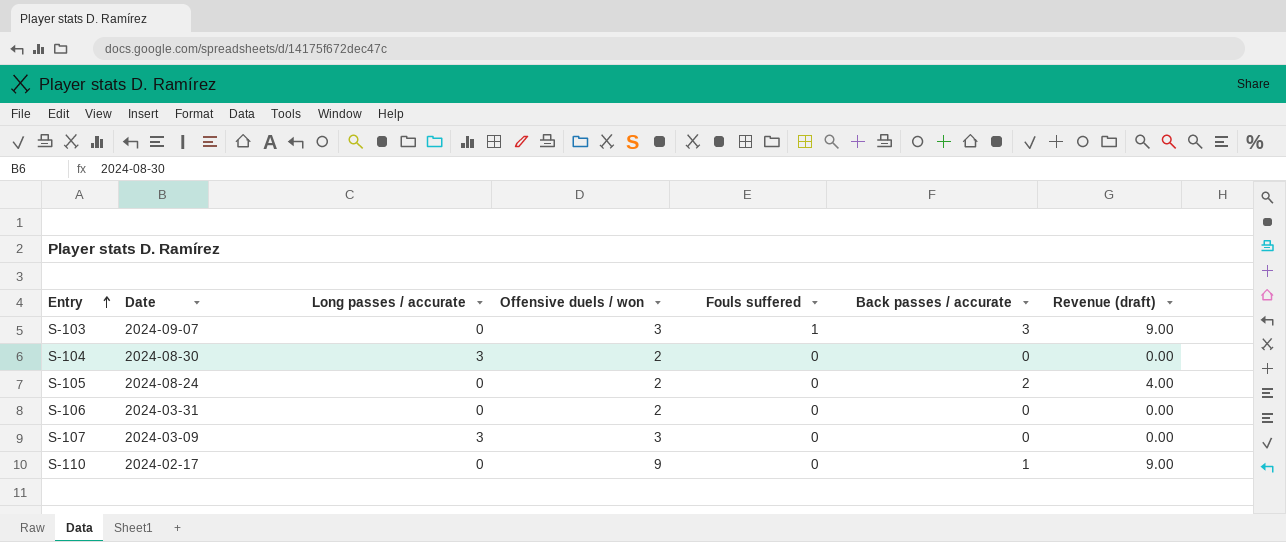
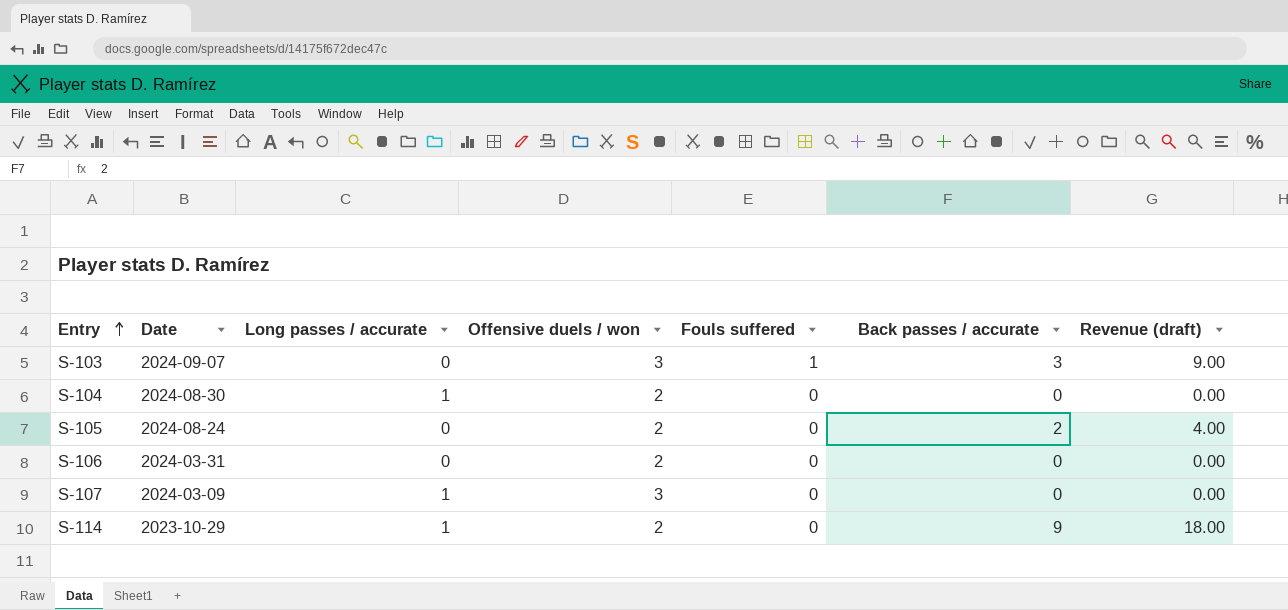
row S-110: 2024-02-17 | 0 | 9 | 0 | 1 | 9.00 -> none
S-104 | Long passes / accurate: 3 -> 1
S-107 | Long passes / accurate: 3 -> 1
row S-114: none -> 2023-10-29 | 1 | 2 | 0 | 9 | 18.00

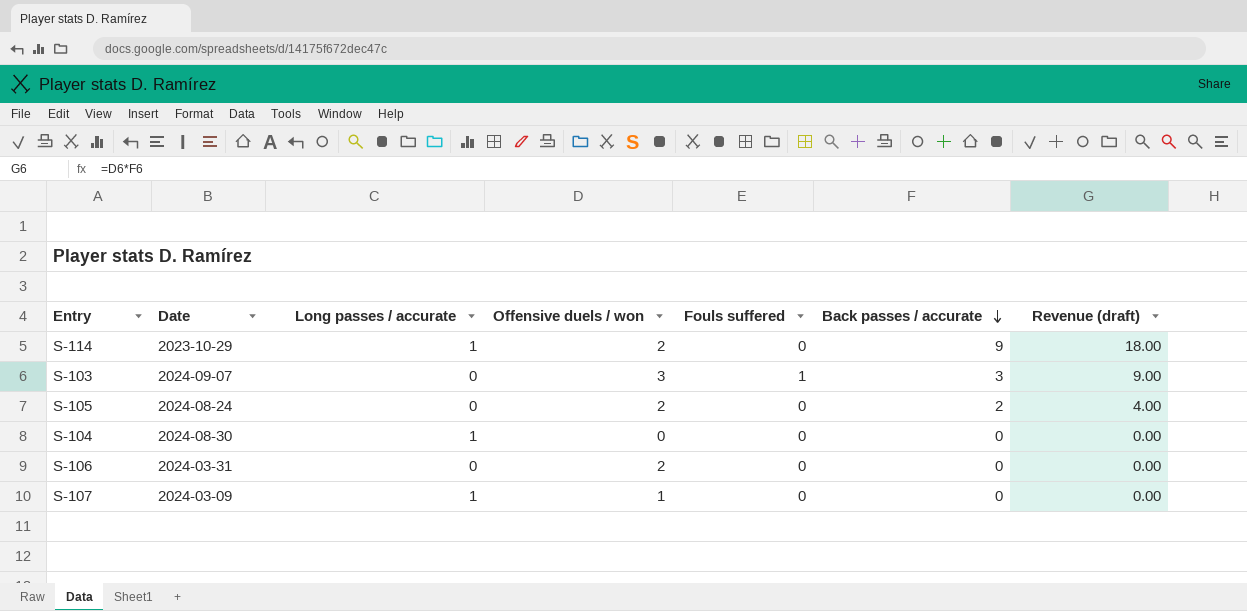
row order: Entry ascending -> Back passes / accurate descending
S-104 | Offensive duels / won: 2 -> 0
S-107 | Offensive duels / won: 3 -> 1

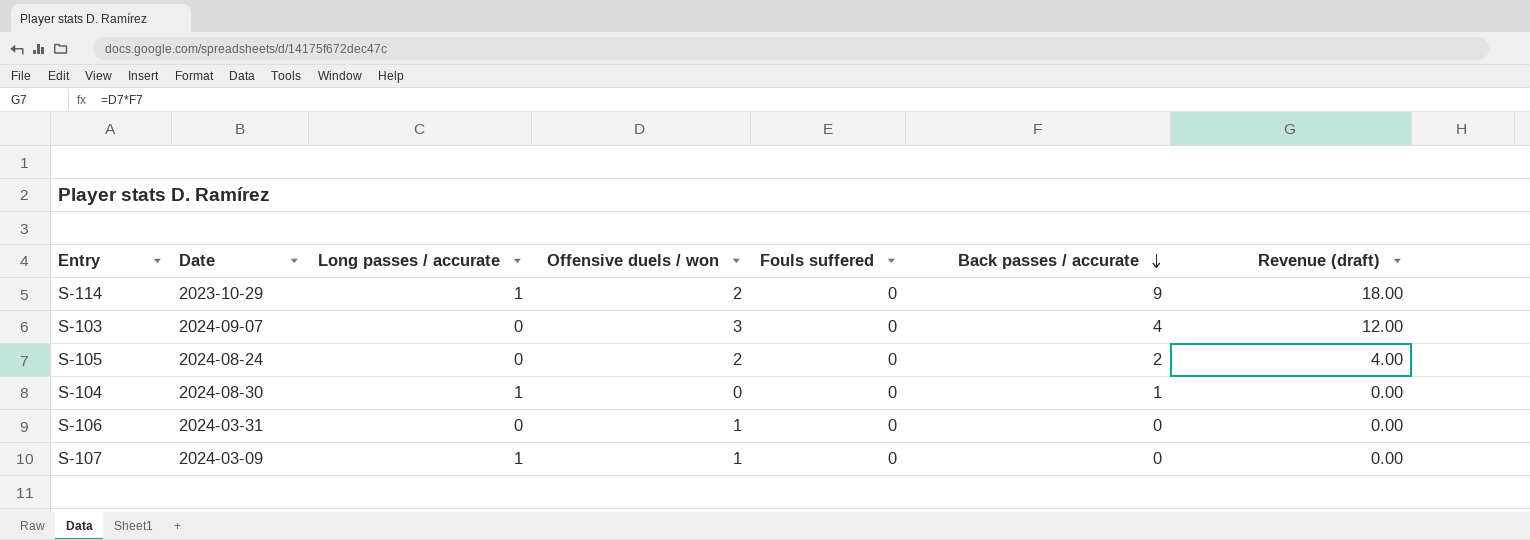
S-103 | Fouls suffered: 1 -> 0
S-103 | Back passes / accurate: 3 -> 4
S-103 | Revenue (draft): 9.00 -> 12.00
S-104 | Back passes / accurate: 0 -> 1
S-106 | Offensive duels / won: 2 -> 1

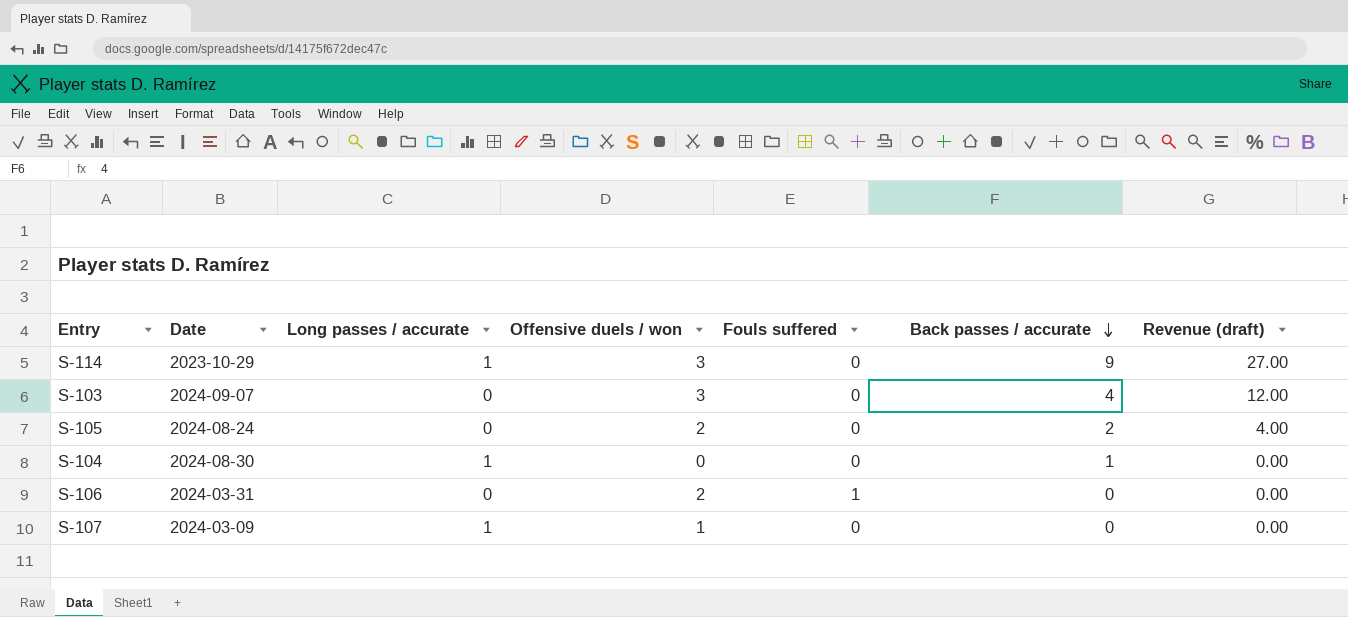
S-114 | Offensive duels / won: 2 -> 3
S-114 | Revenue (draft): 18.00 -> 27.00
S-106 | Offensive duels / won: 1 -> 2
S-106 | Fouls suffered: 0 -> 1

